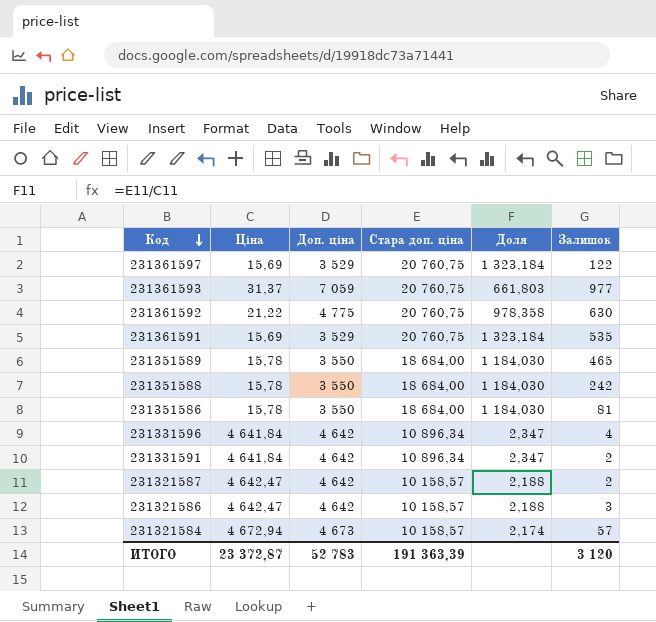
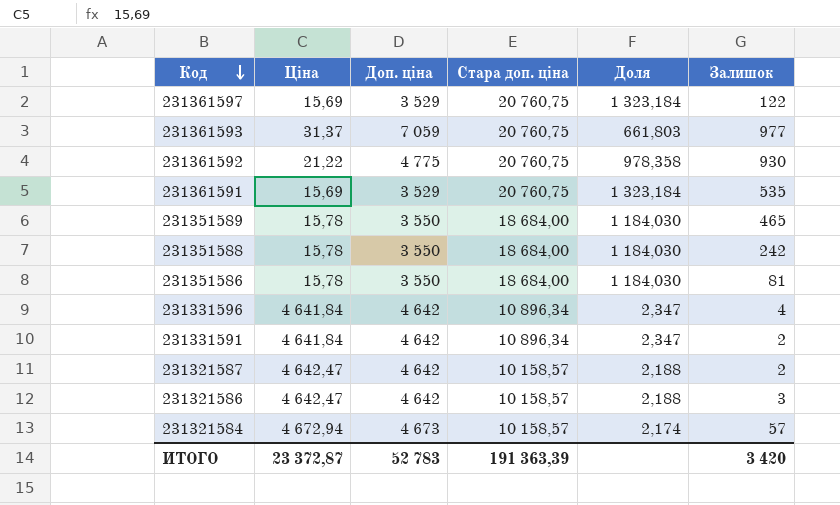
231361592 | Залишок: 630 -> 930
ИТОГО | Залишок: 3 120 -> 3 420

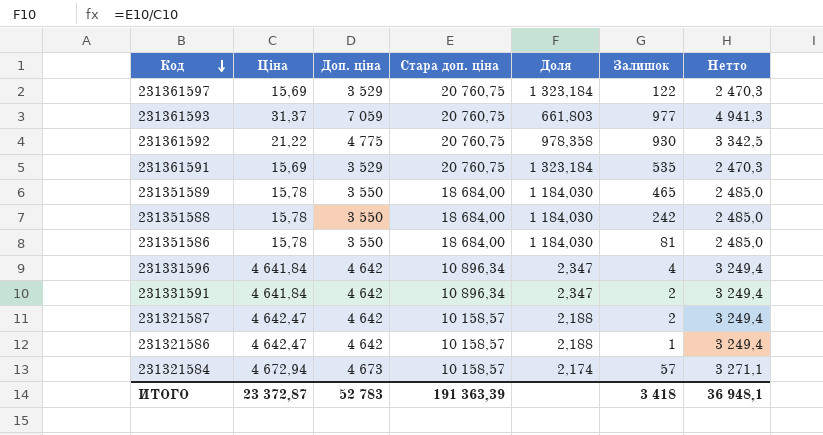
column Нетто | formula: none -> [Доп. ціна] * 0,7
231321586 | Залишок: 3 -> 1
ИТОГО | Залишок: 3 420 -> 3 418

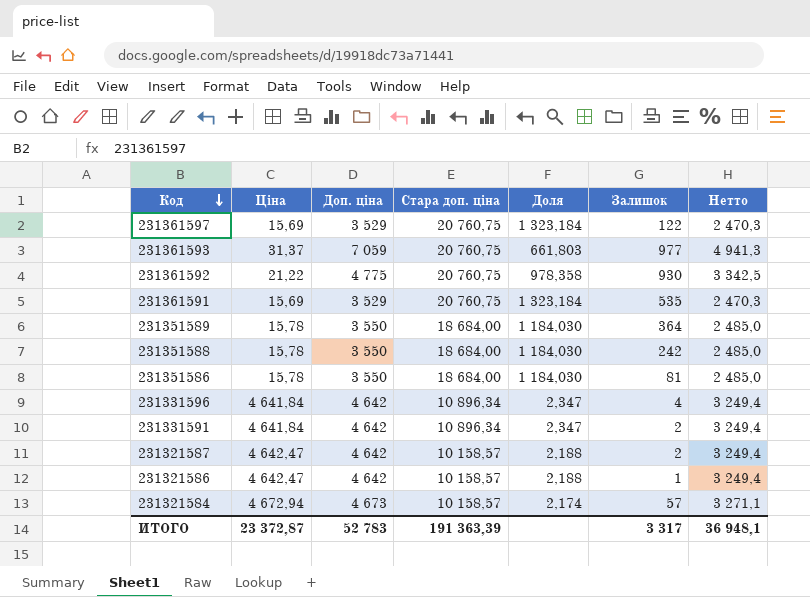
231351589 | Залишок: 465 -> 364
ИТОГО | Залишок: 3 418 -> 3 317

